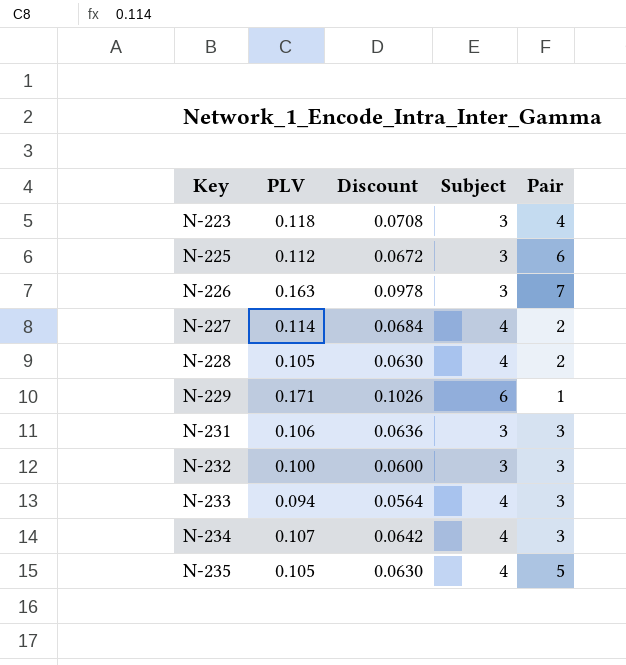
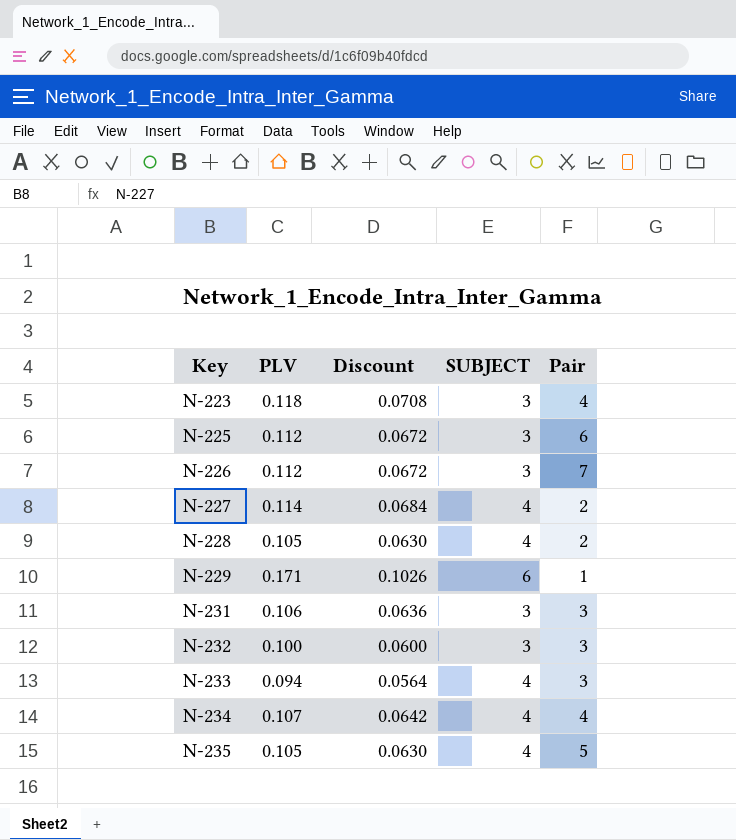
column name: Subject -> SUBJECT
N-226 | PLV: 0.163 -> 0.112
N-226 | Discount: 0.0978 -> 0.0672
N-234 | Pair: 3 -> 4

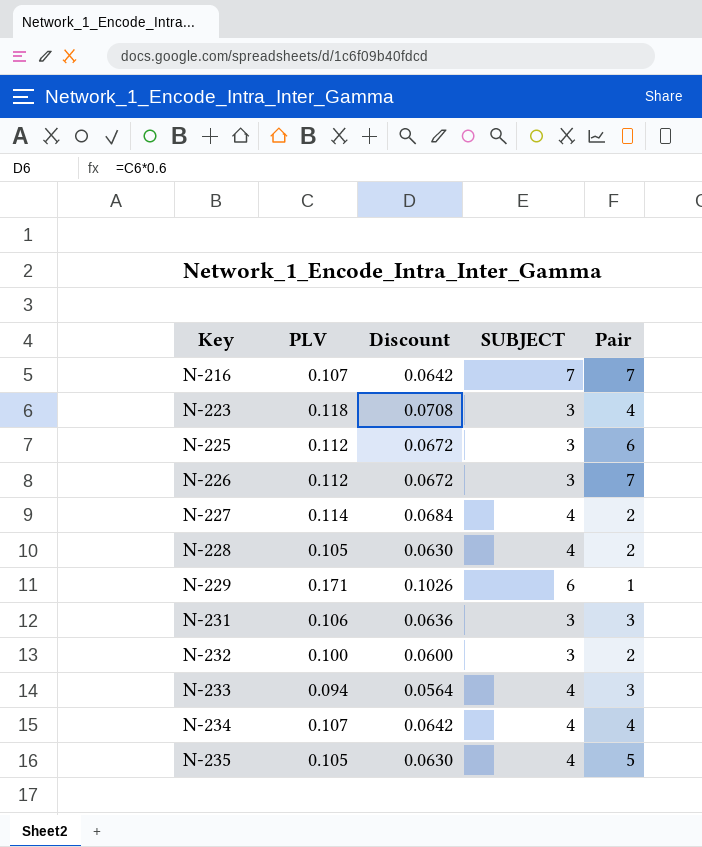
row N-216: none -> 0.107 | 0.0642 | 7 | 7
N-232 | Pair: 3 -> 2

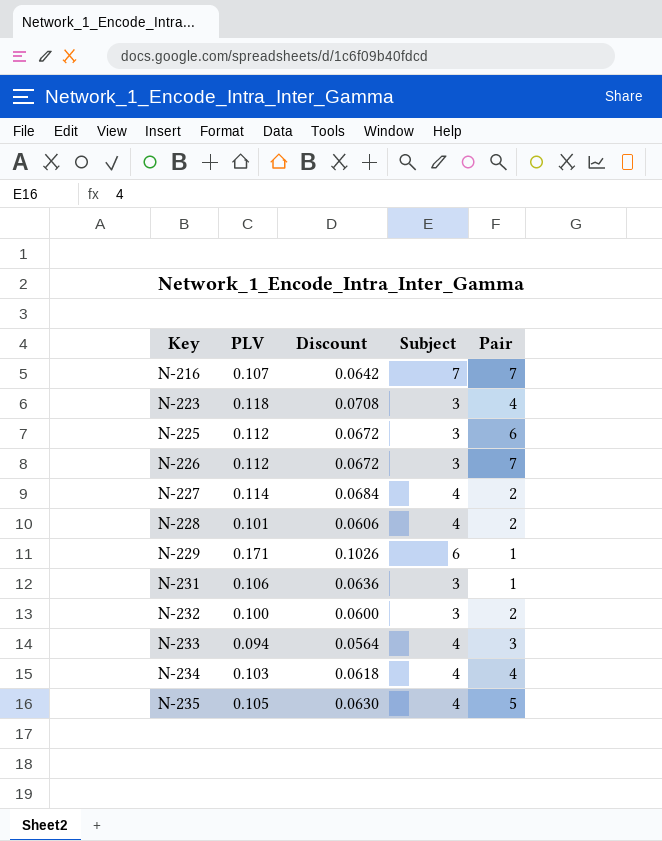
column name: SUBJECT -> Subject
N-228 | PLV: 0.105 -> 0.101
N-228 | Discount: 0.0630 -> 0.0606
N-231 | Pair: 3 -> 1
N-234 | PLV: 0.107 -> 0.103
N-234 | Discount: 0.0642 -> 0.0618

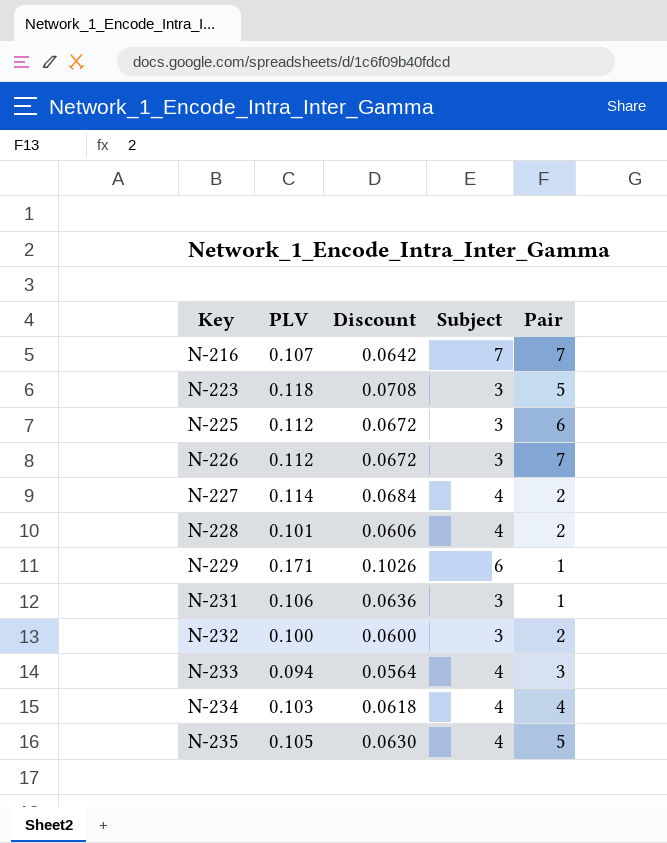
N-223 | Pair: 4 -> 5

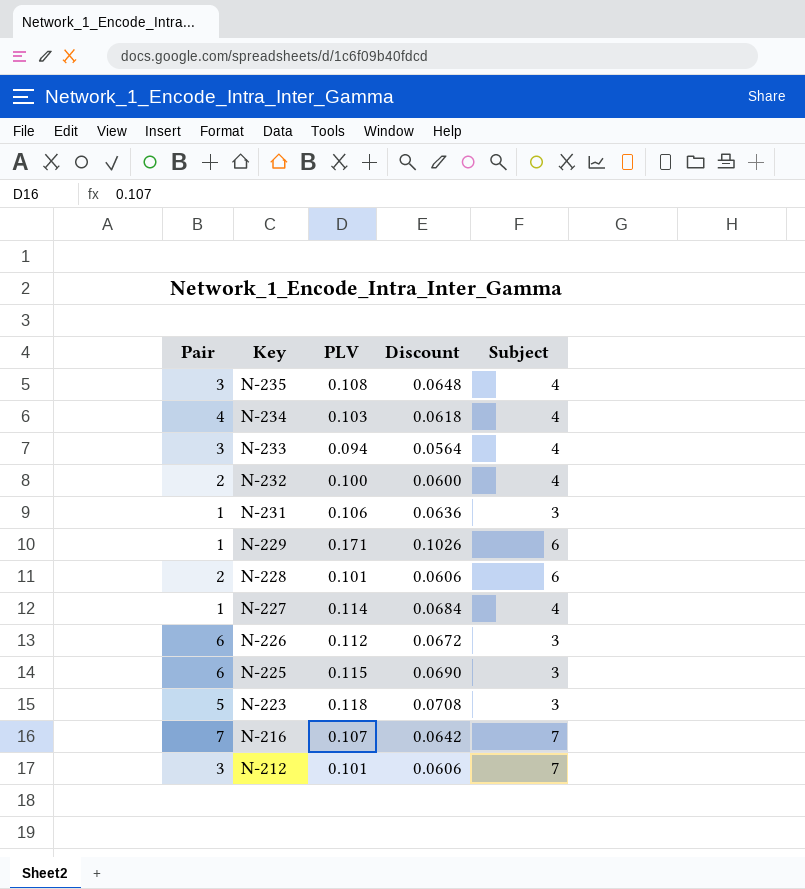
row order: Key ascending -> Key descending
column Pair | position: 5 -> 1
N-235 | Pair: 5 -> 3
N-235 | PLV: 0.105 -> 0.108
N-235 | Discount: 0.0630 -> 0.0648
N-232 | Subject: 3 -> 4
N-228 | Subject: 4 -> 6
N-227 | Pair: 2 -> 1
N-226 | Pair: 7 -> 6
N-225 | PLV: 0.112 -> 0.115
N-225 | Discount: 0.0672 -> 0.0690
row N-212: none -> 3 | 0.101 | 0.0606 | 7

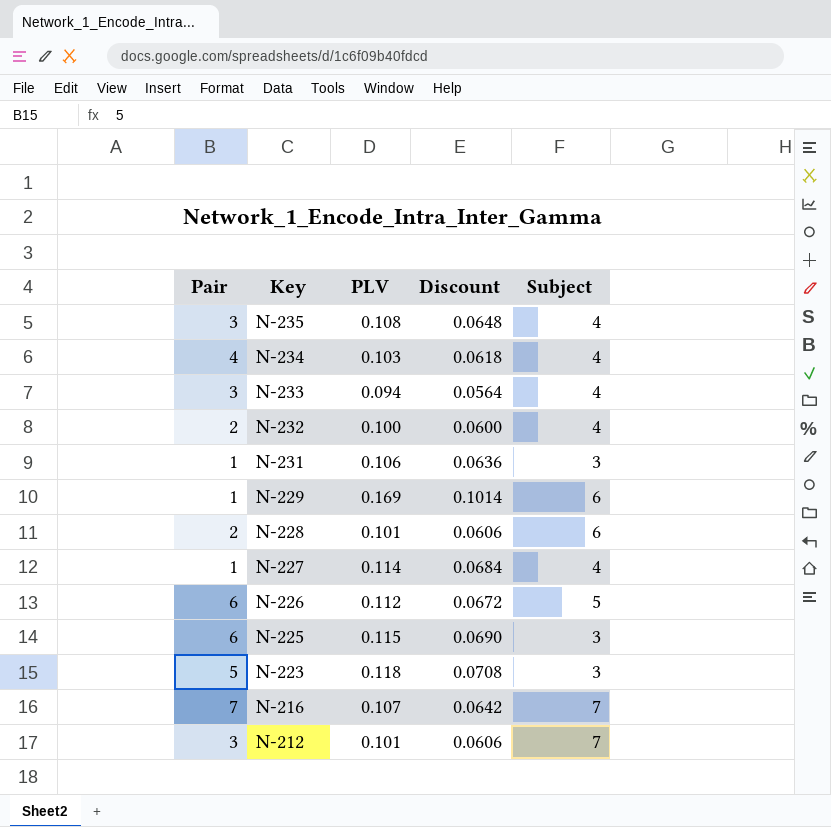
N-229 | PLV: 0.171 -> 0.169
N-229 | Discount: 0.1026 -> 0.1014
N-226 | Subject: 3 -> 5

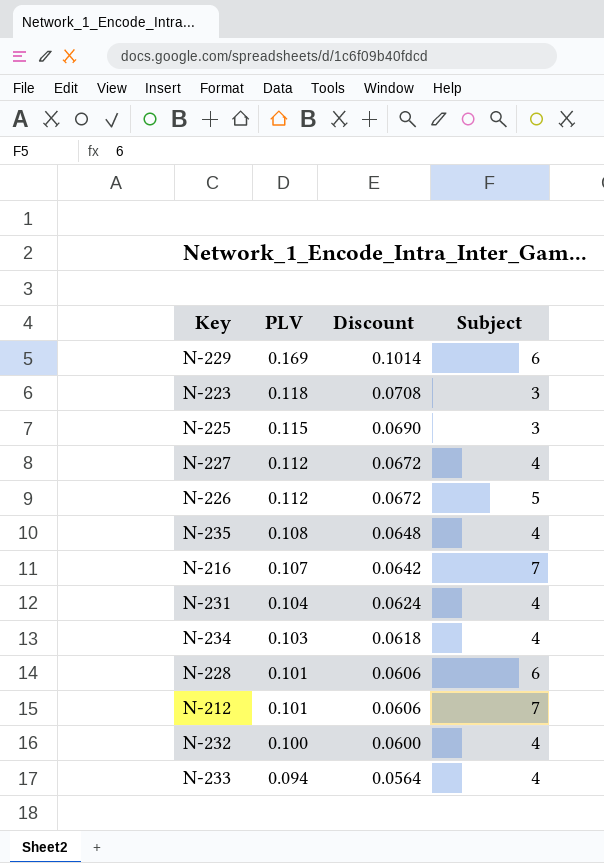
row order: Key descending -> PLV descending
column Pair | position: 1 -> none
N-227 | PLV: 0.114 -> 0.112
N-227 | Discount: 0.0684 -> 0.0672
N-231 | PLV: 0.106 -> 0.104
N-231 | Discount: 0.0636 -> 0.0624
N-231 | Subject: 3 -> 4

